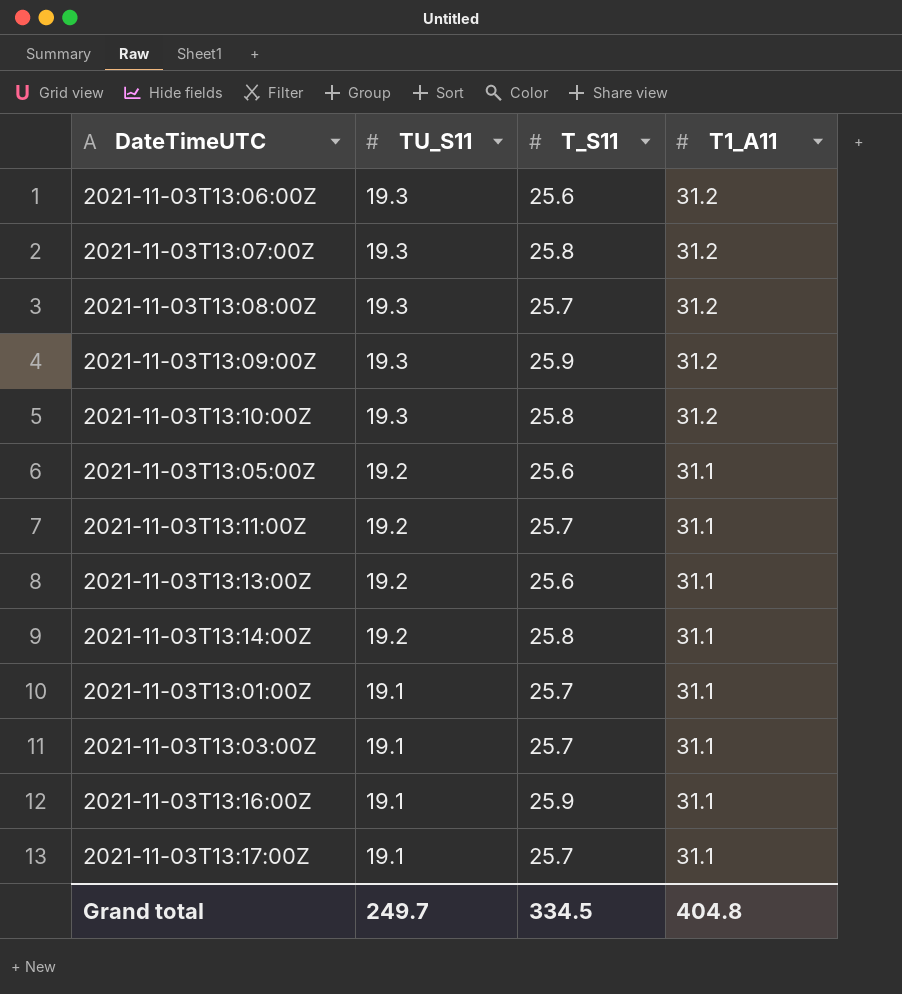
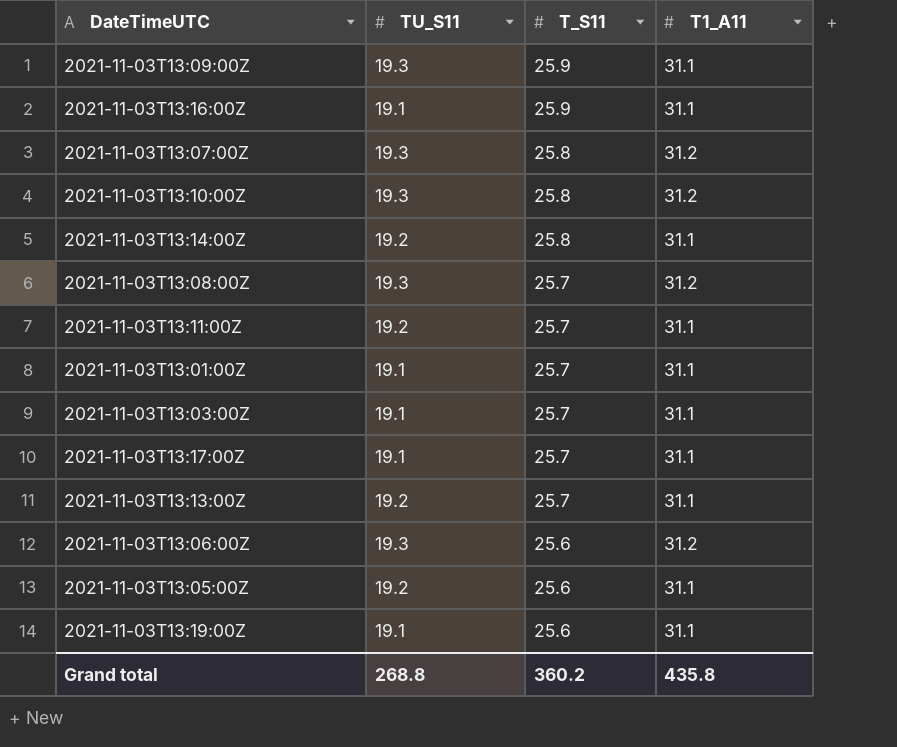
row order: TU_S11 descending -> T_S11 descending
2021-11-03T13:09:00Z | T1_A11: 31.2 -> 31.1
2021-11-03T13:13:00Z | T_S11: 25.6 -> 25.7
row 2021-11-03T13:19:00Z: none -> 19.1 | 25.6 | 31.1
Grand total | TU_S11: 249.7 -> 268.8
Grand total | T_S11: 334.5 -> 360.2
Grand total | T1_A11: 404.8 -> 435.8

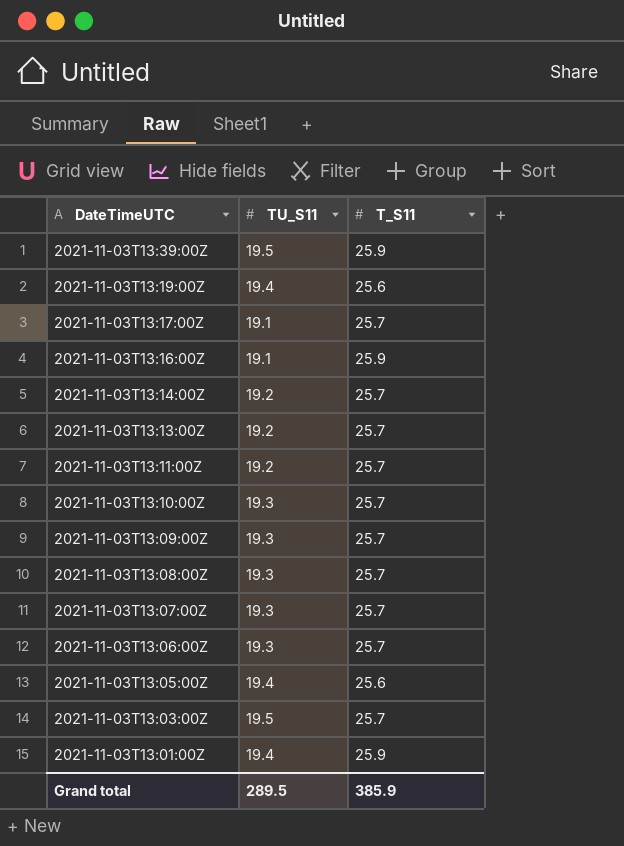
row order: T_S11 descending -> DateTimeUTC descending
column T1_A11 | position: 4 -> none
row 2021-11-03T13:39:00Z: none -> 19.5 | 25.9
2021-11-03T13:19:00Z | TU_S11: 19.1 -> 19.4
2021-11-03T13:14:00Z | T_S11: 25.8 -> 25.7
2021-11-03T13:10:00Z | T_S11: 25.8 -> 25.7
2021-11-03T13:09:00Z | T_S11: 25.9 -> 25.7
2021-11-03T13:07:00Z | T_S11: 25.8 -> 25.7
2021-11-03T13:06:00Z | T_S11: 25.6 -> 25.7
2021-11-03T13:05:00Z | TU_S11: 19.2 -> 19.4
2021-11-03T13:03:00Z | TU_S11: 19.1 -> 19.5
2021-11-03T13:01:00Z | TU_S11: 19.1 -> 19.4
2021-11-03T13:01:00Z | T_S11: 25.7 -> 25.9
Grand total | TU_S11: 268.8 -> 289.5
Grand total | T_S11: 360.2 -> 385.9

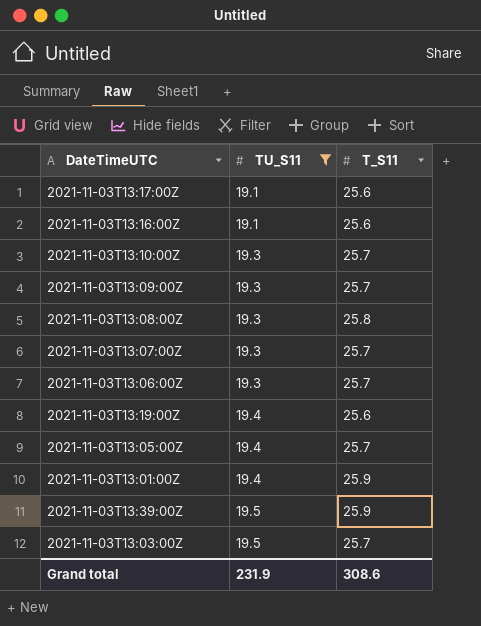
filter: none -> TU_S11 != 19.2
row order: DateTimeUTC descending -> TU_S11 ascending
2021-11-03T13:17:00Z | T_S11: 25.7 -> 25.6
2021-11-03T13:16:00Z | T_S11: 25.9 -> 25.6
2021-11-03T13:08:00Z | T_S11: 25.7 -> 25.8
2021-11-03T13:05:00Z | T_S11: 25.6 -> 25.7
Grand total | TU_S11: 289.5 -> 231.9
Grand total | T_S11: 385.9 -> 308.6

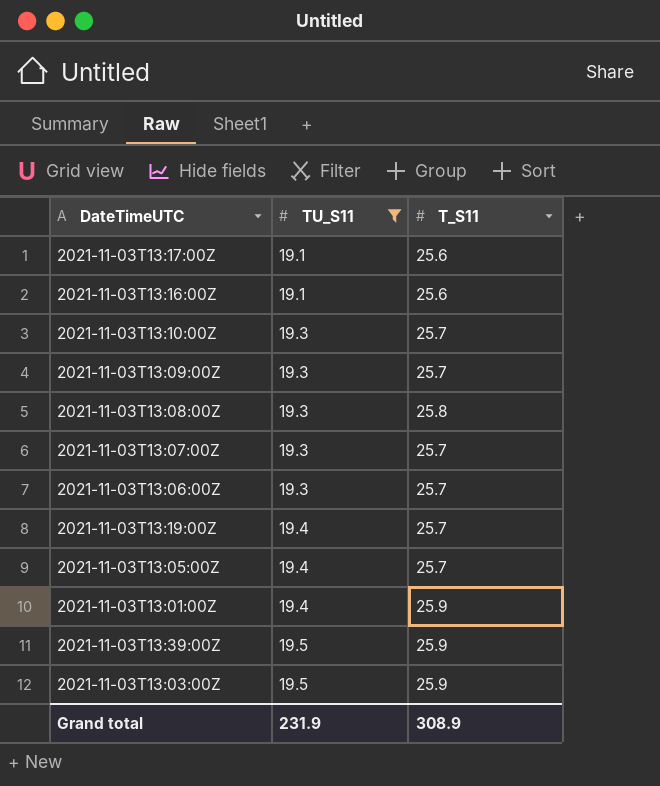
2021-11-03T13:19:00Z | T_S11: 25.6 -> 25.7
2021-11-03T13:03:00Z | T_S11: 25.7 -> 25.9
Grand total | T_S11: 308.6 -> 308.9

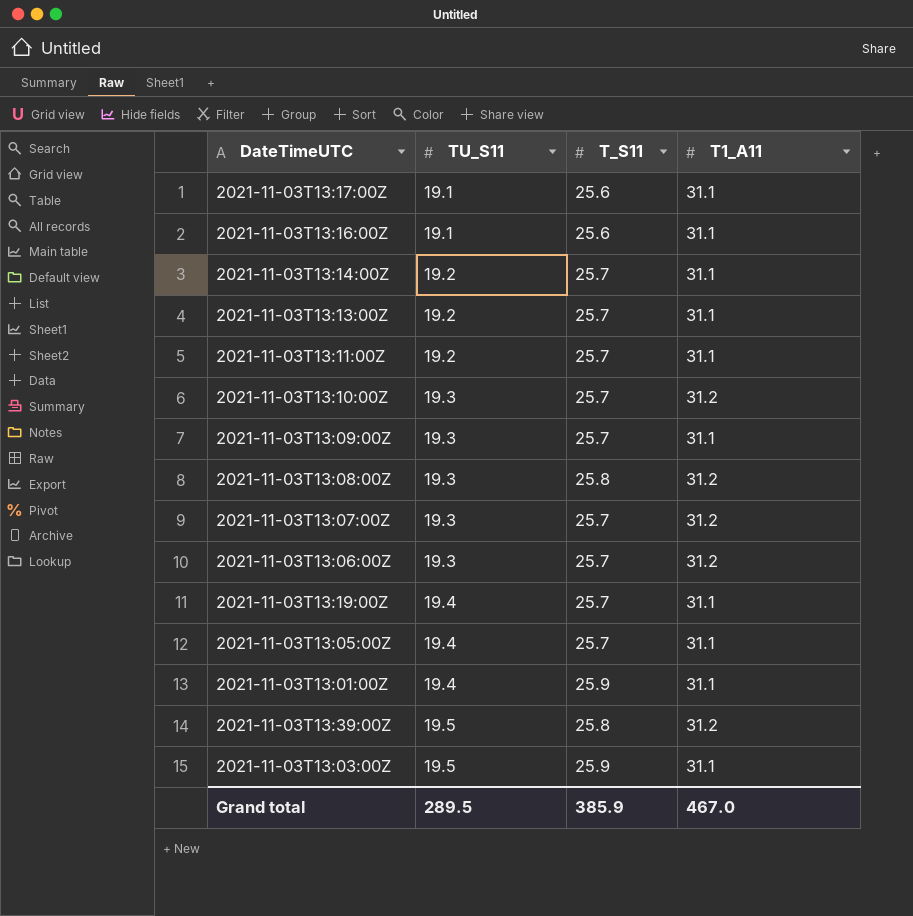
filter: TU_S11 != 19.2 -> none
column T1_A11 | position: none -> 4
2021-11-03T13:39:00Z | T_S11: 25.9 -> 25.8
Grand total | TU_S11: 231.9 -> 289.5
Grand total | T_S11: 308.9 -> 385.9

